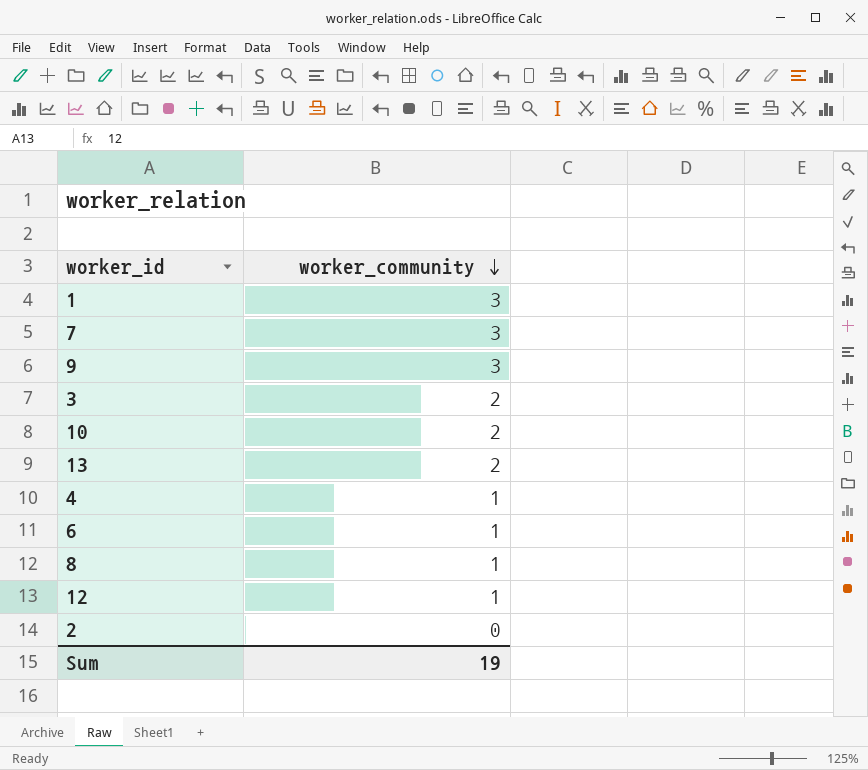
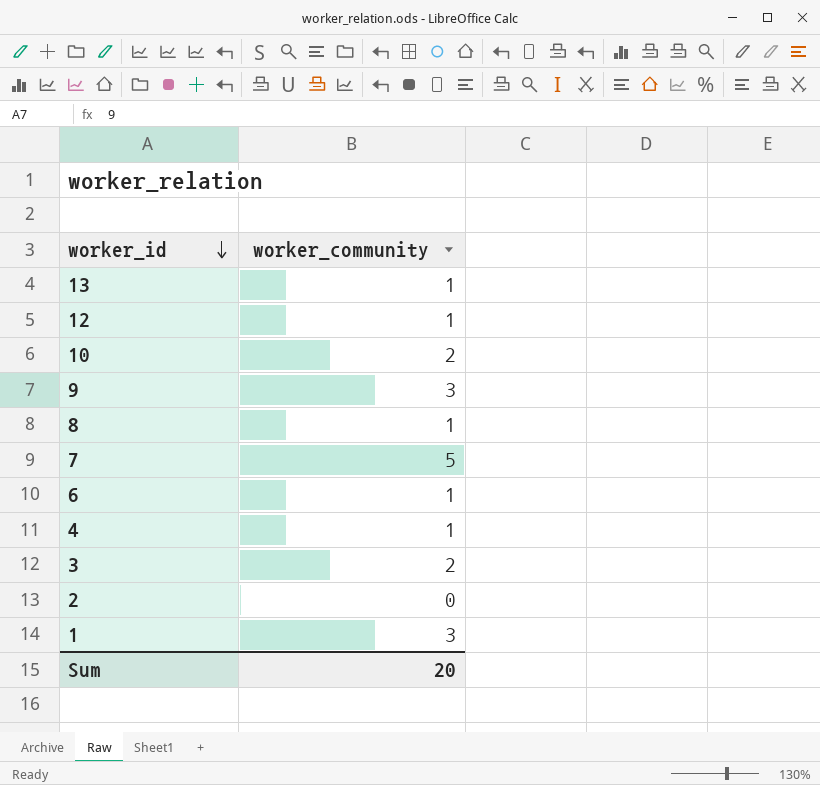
row order: worker_community descending -> worker_id descending
13 | worker_community: 2 -> 1
7 | worker_community: 3 -> 5
Sum | worker_community: 19 -> 20

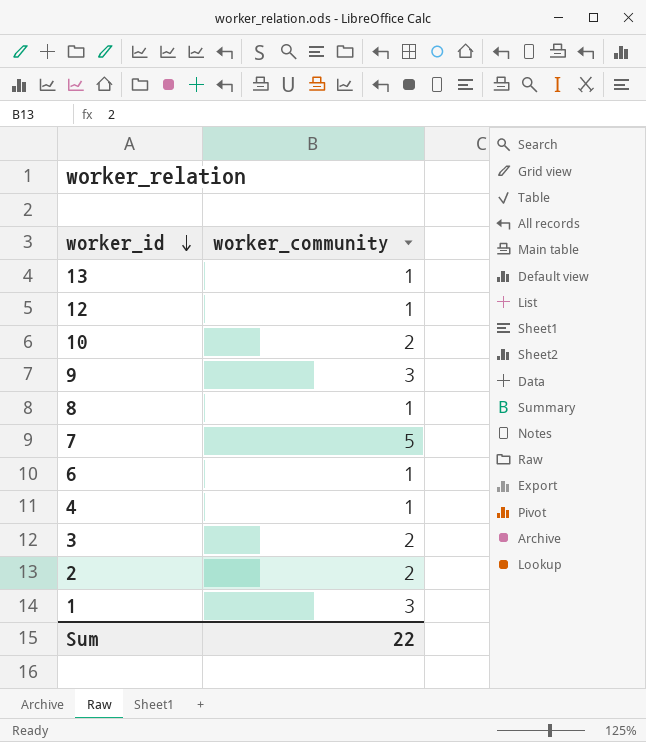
2 | worker_community: 0 -> 2
Sum | worker_community: 20 -> 22

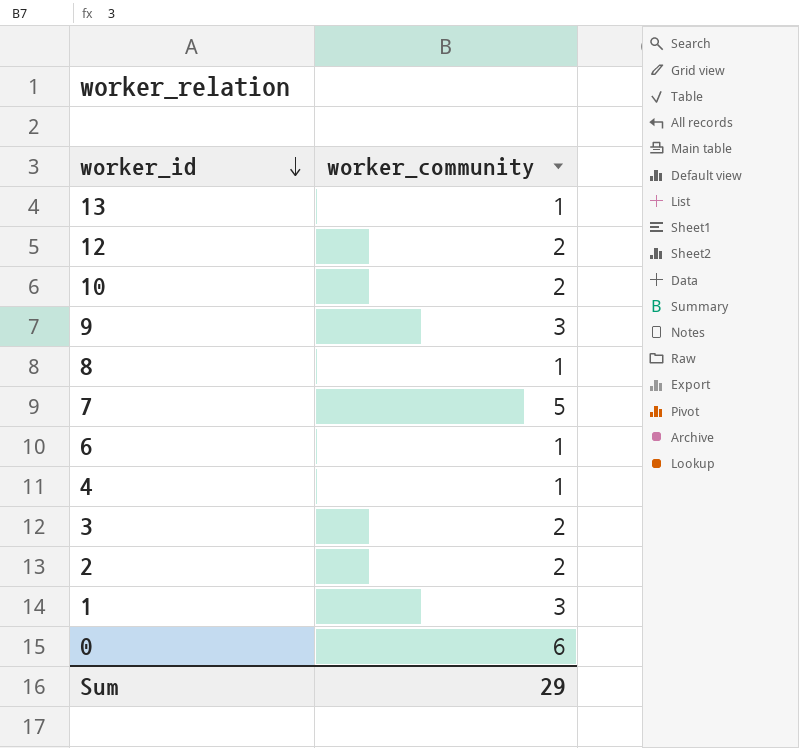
12 | worker_community: 1 -> 2
row 0: none -> 6
Sum | worker_community: 22 -> 29

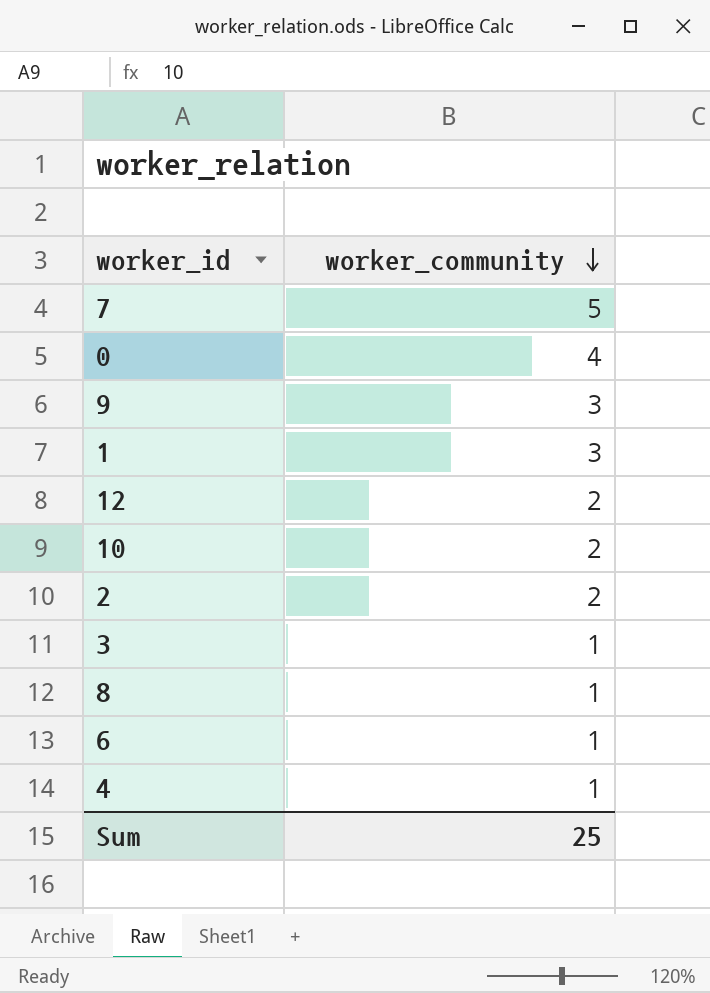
row order: worker_id descending -> worker_community descending
row 13: 1 -> none
0 | worker_community: 6 -> 4
3 | worker_community: 2 -> 1
Sum | worker_community: 29 -> 25

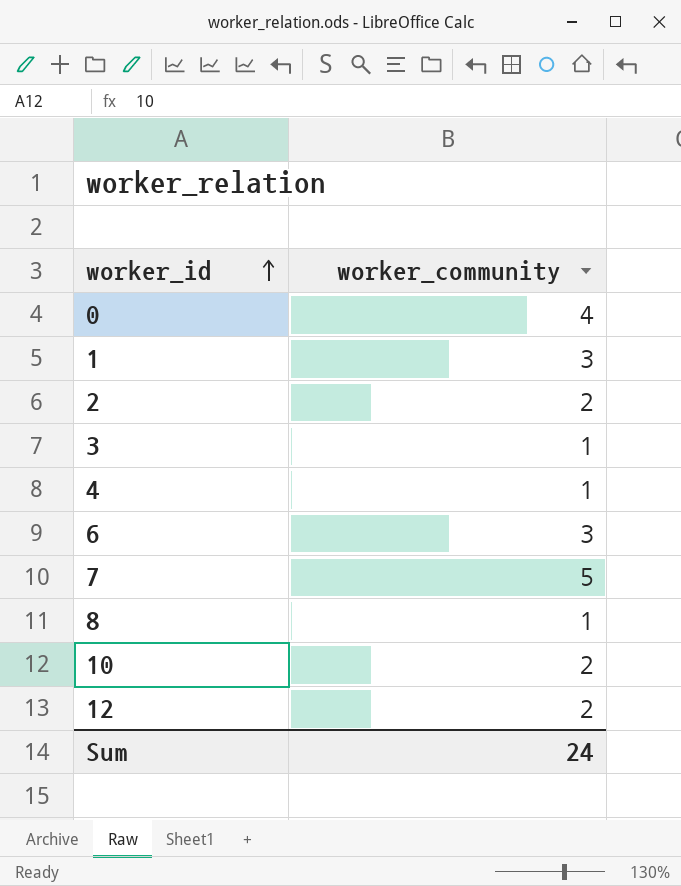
row order: worker_community descending -> worker_id ascending
row 9: 3 -> none
6 | worker_community: 1 -> 3
Sum | worker_community: 25 -> 24

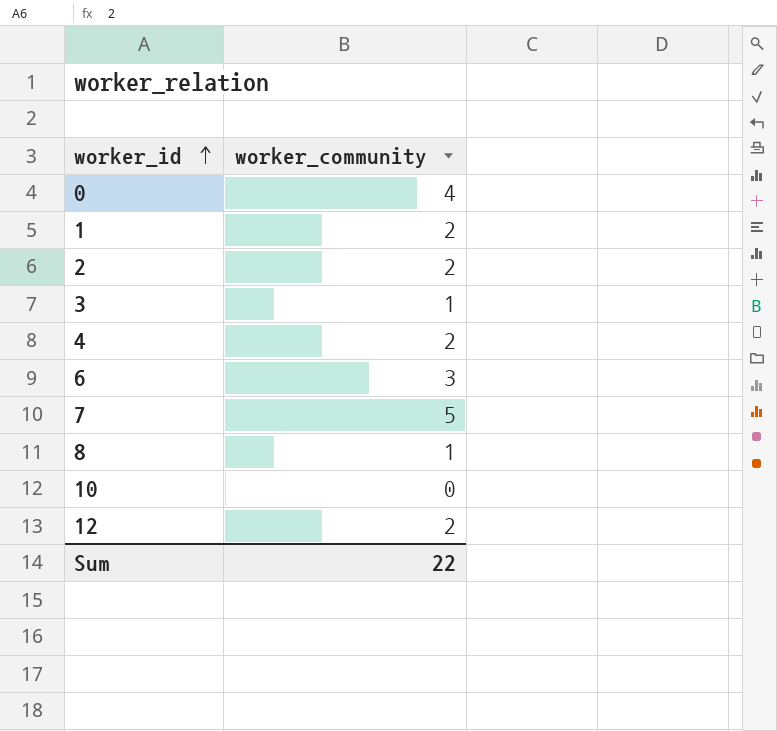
1 | worker_community: 3 -> 2
4 | worker_community: 1 -> 2
10 | worker_community: 2 -> 0
Sum | worker_community: 24 -> 22

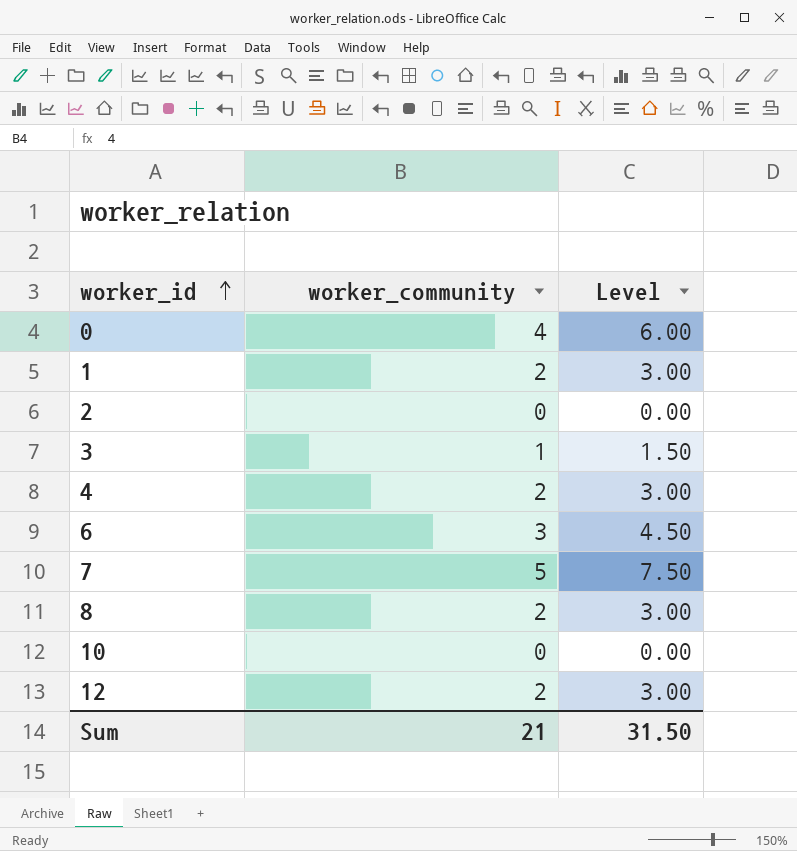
column Level | formula: none -> [worker_community] * 1.5
2 | worker_community: 2 -> 0
8 | worker_community: 1 -> 2
Sum | worker_community: 22 -> 21

